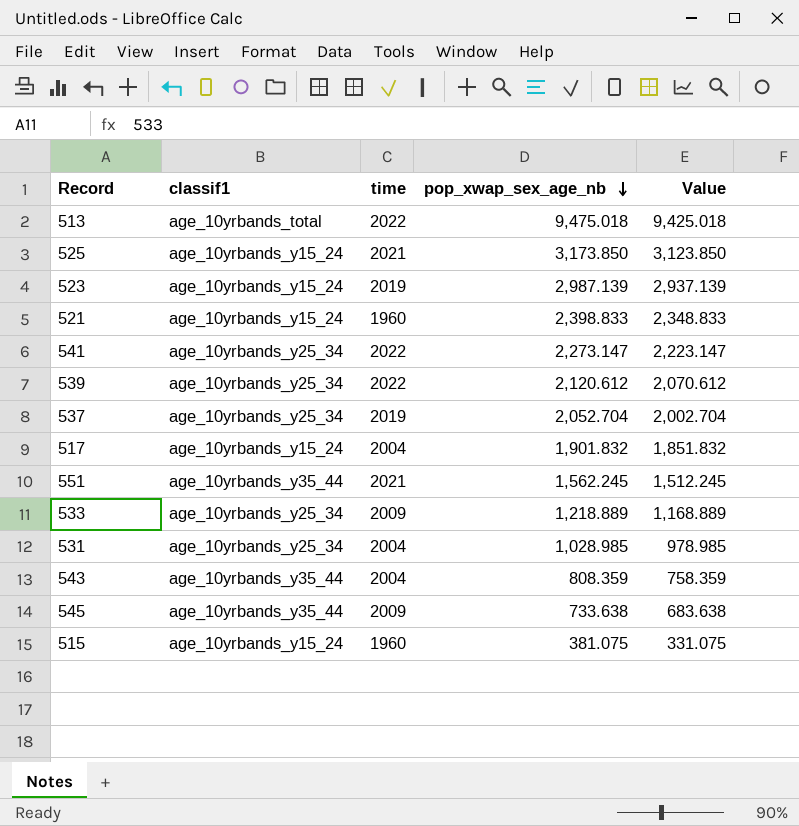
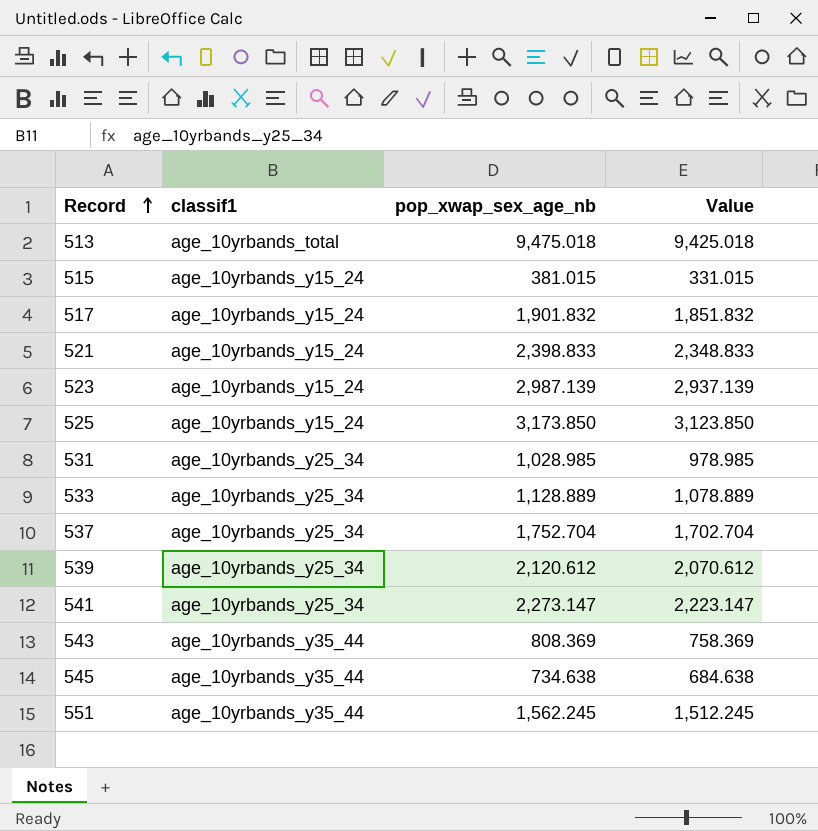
row order: pop_xwap_sex_age_nb descending -> Record ascending
column time | position: 3 -> none
515 | pop_xwap_sex_age_nb: 381.075 -> 381.015
515 | Value: 331.075 -> 331.015
533 | pop_xwap_sex_age_nb: 1,218.889 -> 1,128.889
533 | Value: 1,168.889 -> 1,078.889
537 | pop_xwap_sex_age_nb: 2,052.704 -> 1,752.704
537 | Value: 2,002.704 -> 1,702.704
543 | pop_xwap_sex_age_nb: 808.359 -> 808.369
543 | Value: 758.359 -> 758.369
545 | pop_xwap_sex_age_nb: 733.638 -> 734.638
545 | Value: 683.638 -> 684.638

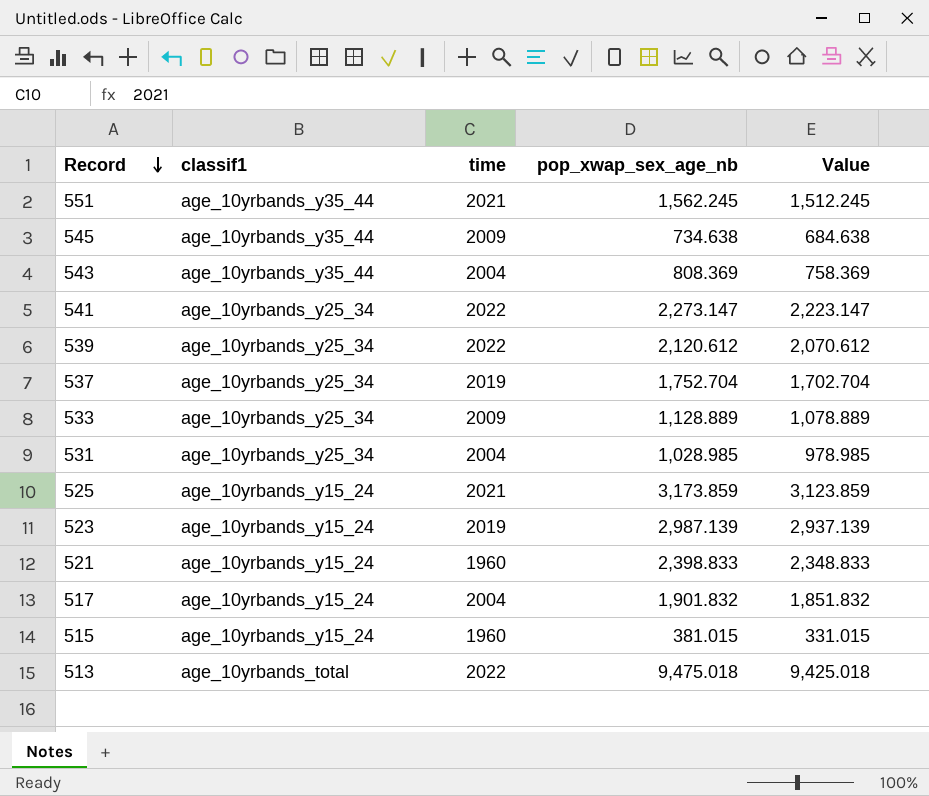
row order: Record ascending -> Record descending
column time | position: none -> 3
525 | pop_xwap_sex_age_nb: 3,173.850 -> 3,173.859
525 | Value: 3,123.850 -> 3,123.859

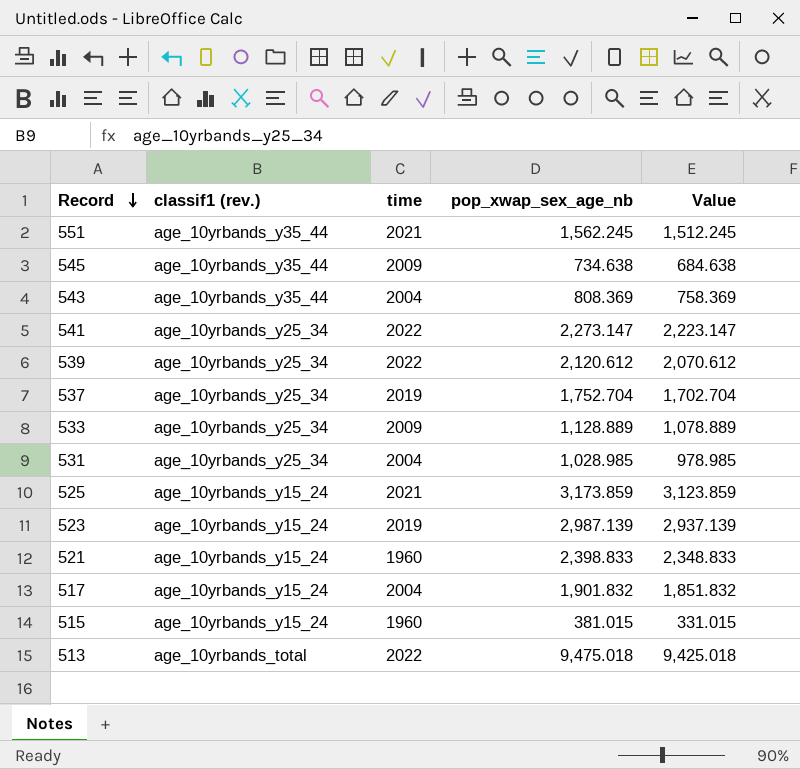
column name: classif1 -> classif1 (rev.)

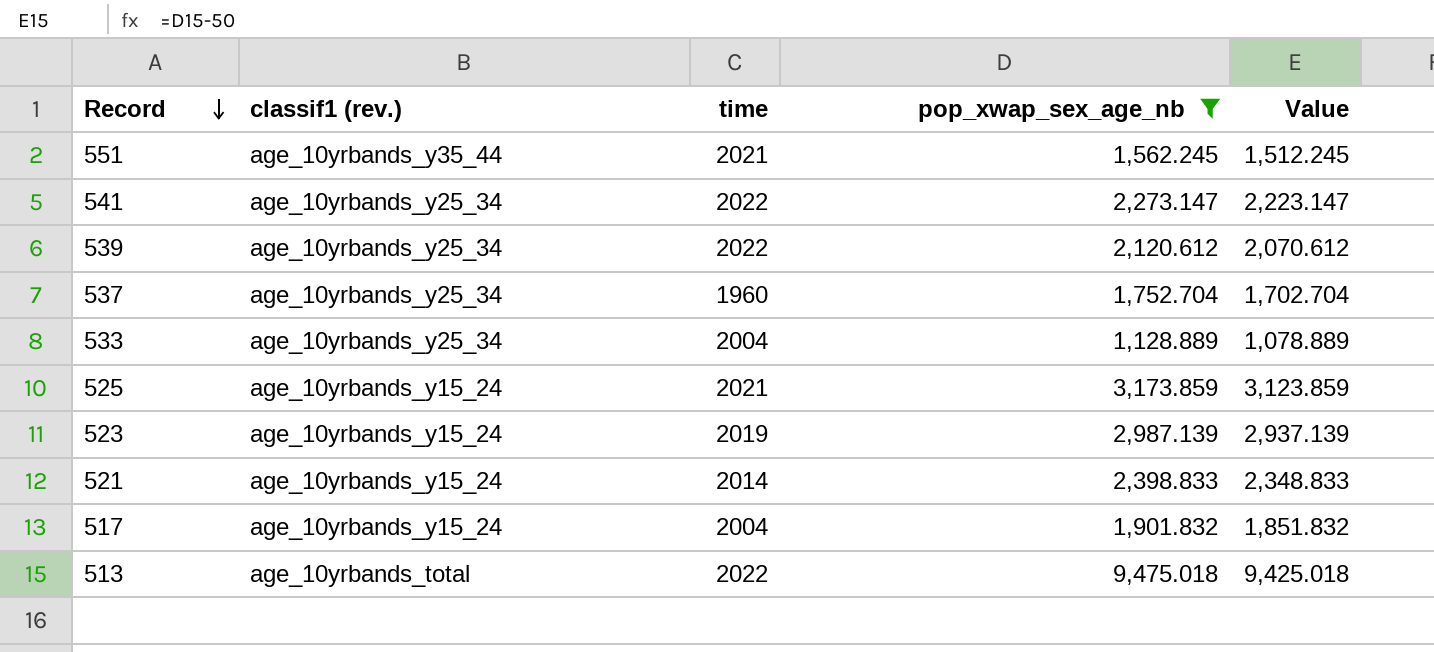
filter: none -> pop_xwap_sex_age_nb >= 1,128.889
537 | time: 2019 -> 1960
533 | time: 2009 -> 2004
521 | time: 1960 -> 2014

